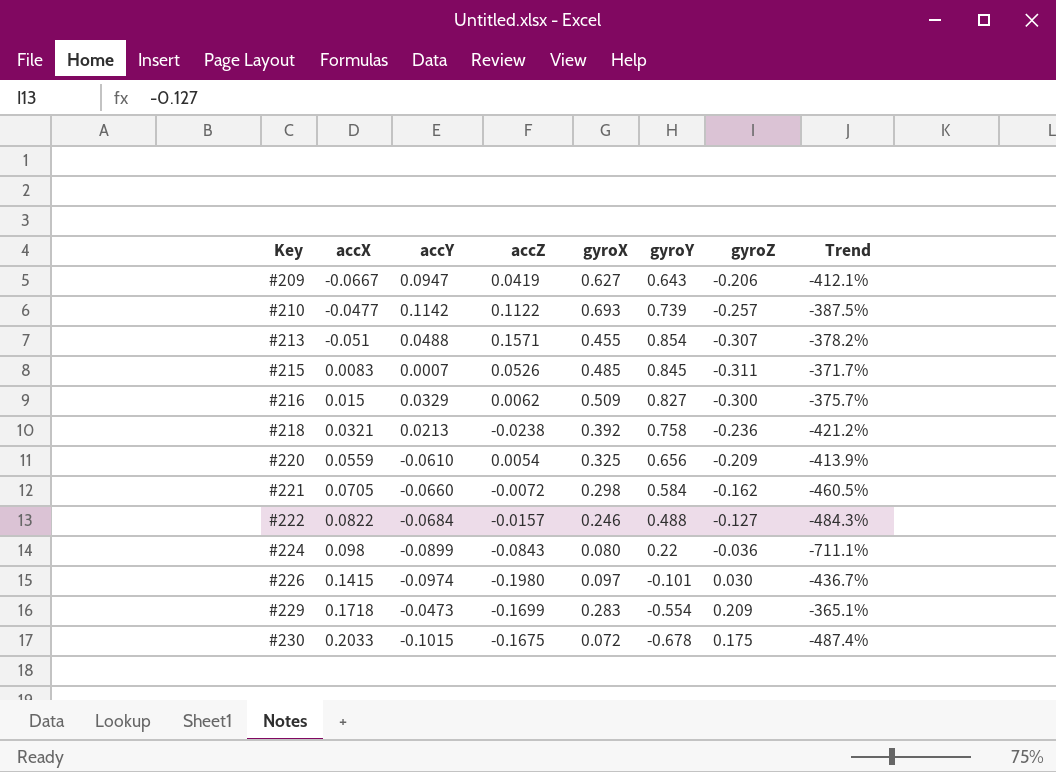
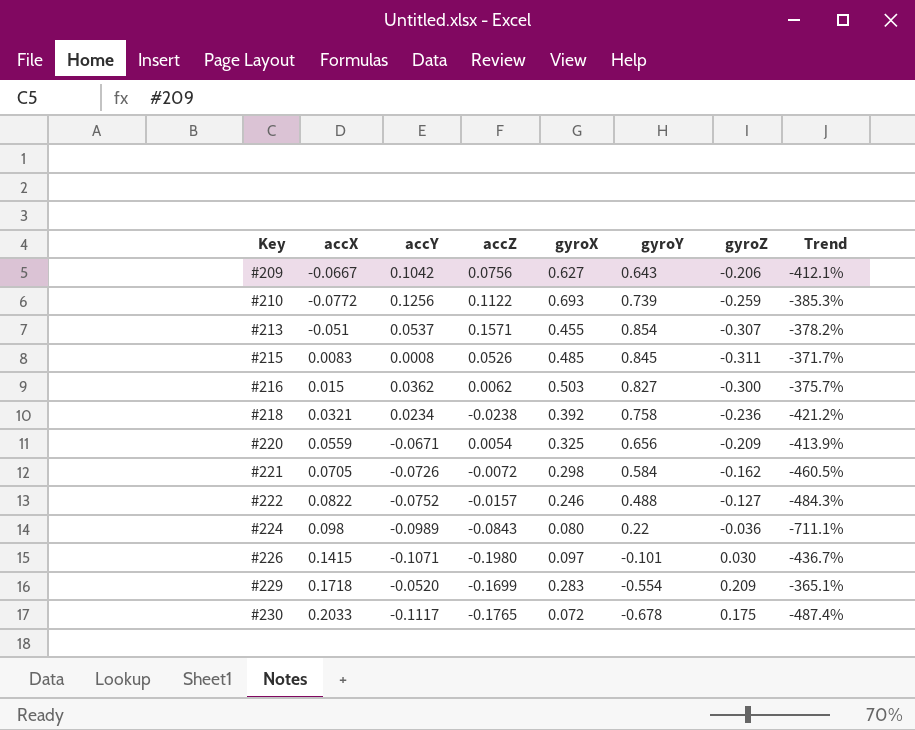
#209 | accY: 0.0947 -> 0.1042
#209 | accZ: 0.0419 -> 0.0756
#210 | accX: -0.0477 -> -0.0772
#210 | accY: 0.1142 -> 0.1256
#210 | gyroZ: -0.257 -> -0.259
#210 | Trend: -387.5% -> -385.3%
#213 | accY: 0.0488 -> 0.0537
#215 | accY: 0.0007 -> 0.0008
#216 | accY: 0.0329 -> 0.0362
#216 | gyroX: 0.509 -> 0.503
#218 | accY: 0.0213 -> 0.0234
#220 | accY: -0.0610 -> -0.0671
#221 | accY: -0.0660 -> -0.0726
#222 | accY: -0.0684 -> -0.0752
#224 | accY: -0.0899 -> -0.0989
#226 | accY: -0.0974 -> -0.1071
#229 | accY: -0.0473 -> -0.0520
#230 | accY: -0.1015 -> -0.1117
#230 | accZ: -0.1675 -> -0.1765

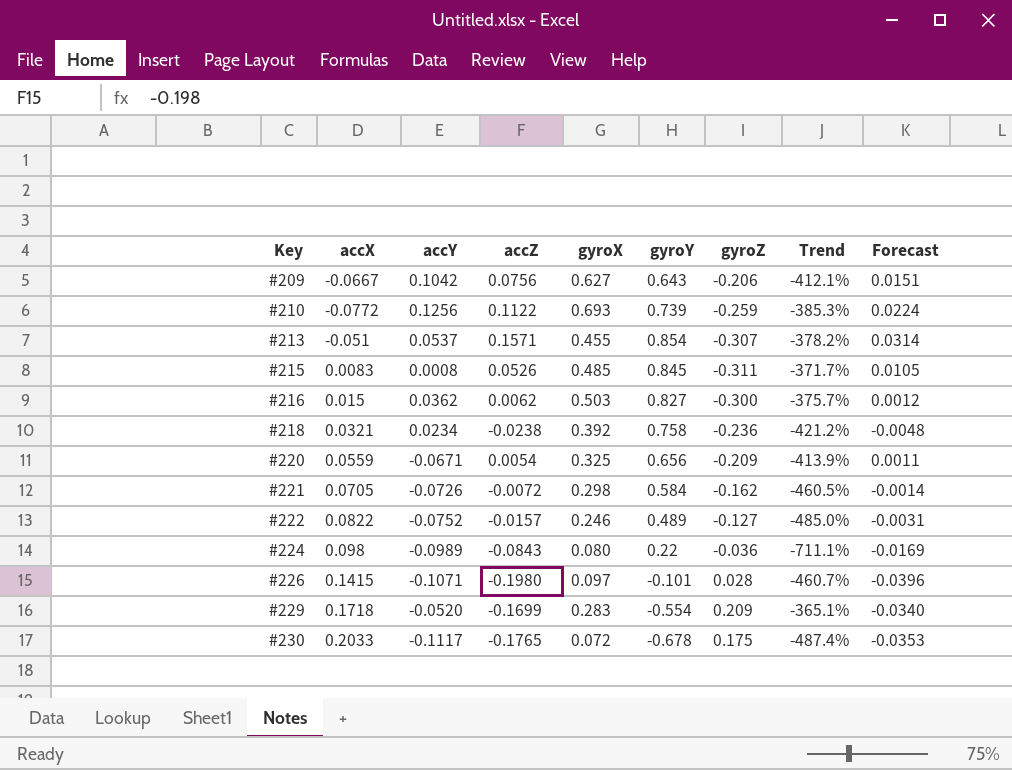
column Forecast | formula: none -> [accZ] * 0.2
#222 | gyroY: 0.488 -> 0.489
#222 | Trend: -484.3% -> -485.0%
#226 | gyroZ: 0.030 -> 0.028
#226 | Trend: -436.7% -> -460.7%

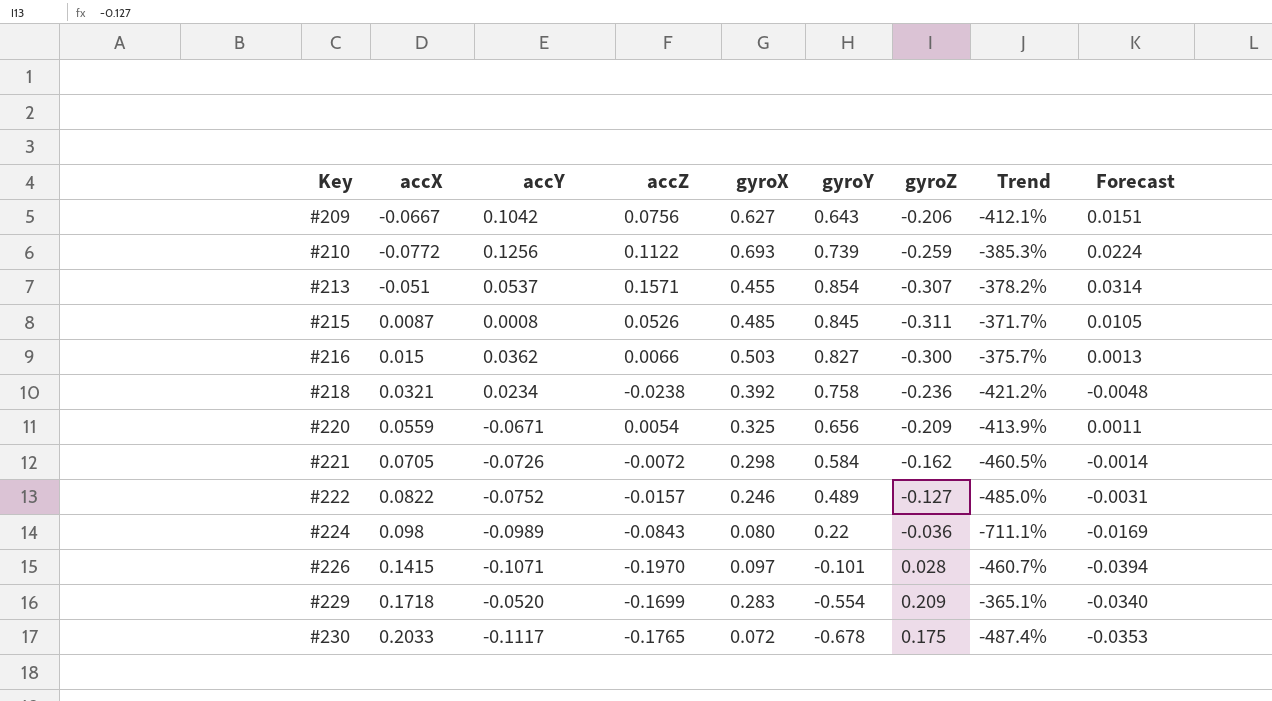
#215 | accX: 0.0083 -> 0.0087
#216 | accZ: 0.0062 -> 0.0066
#216 | Forecast: 0.0012 -> 0.0013
#226 | accZ: -0.1980 -> -0.1970
#226 | Forecast: -0.0396 -> -0.0394

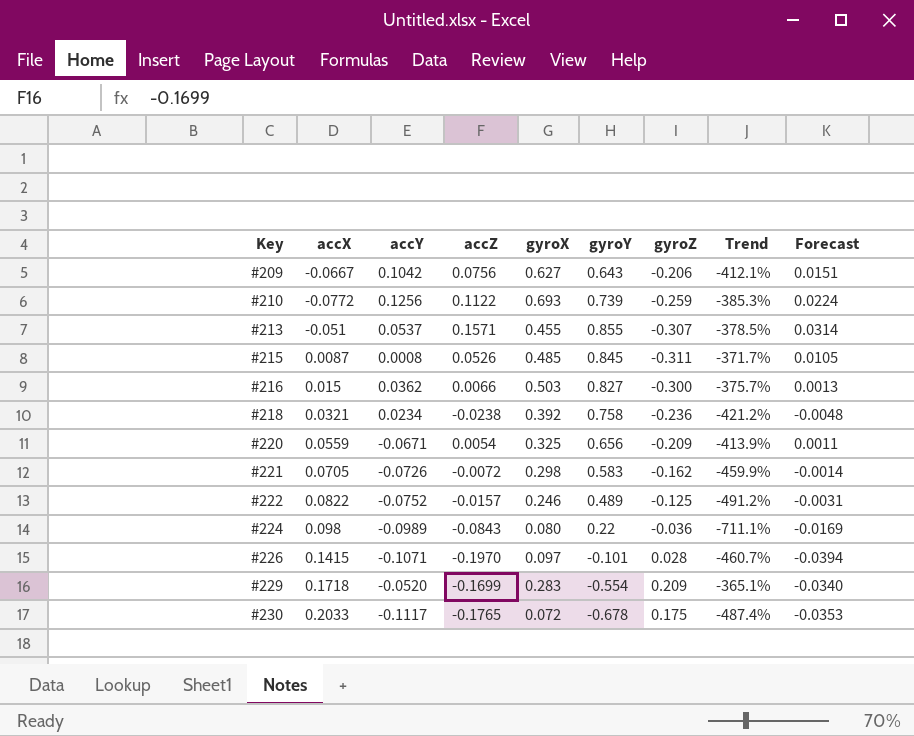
#213 | gyroY: 0.854 -> 0.855
#213 | Trend: -378.2% -> -378.5%
#221 | gyroY: 0.584 -> 0.583
#221 | Trend: -460.5% -> -459.9%
#222 | gyroZ: -0.127 -> -0.125
#222 | Trend: -485.0% -> -491.2%

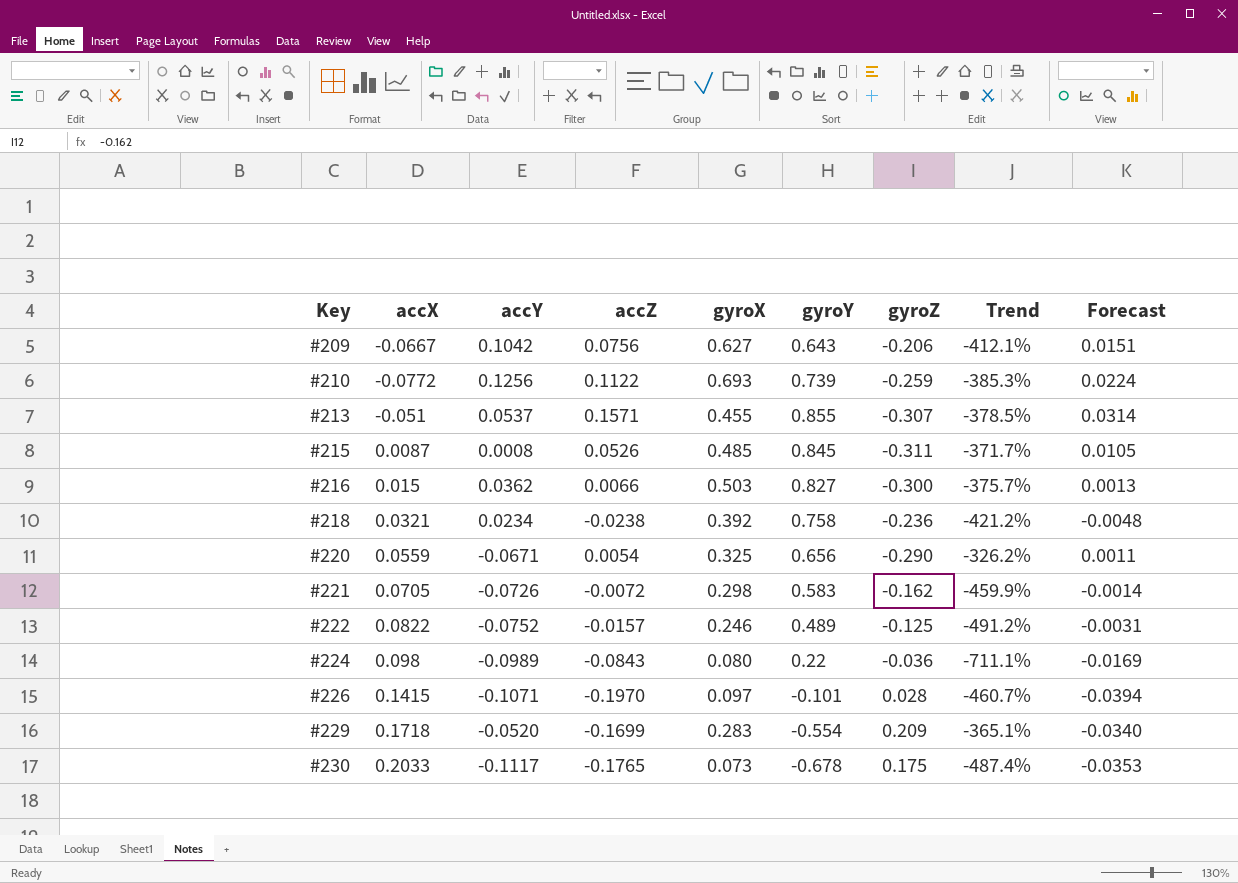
#220 | gyroZ: -0.209 -> -0.290
#220 | Trend: -413.9% -> -326.2%
#230 | gyroX: 0.072 -> 0.073

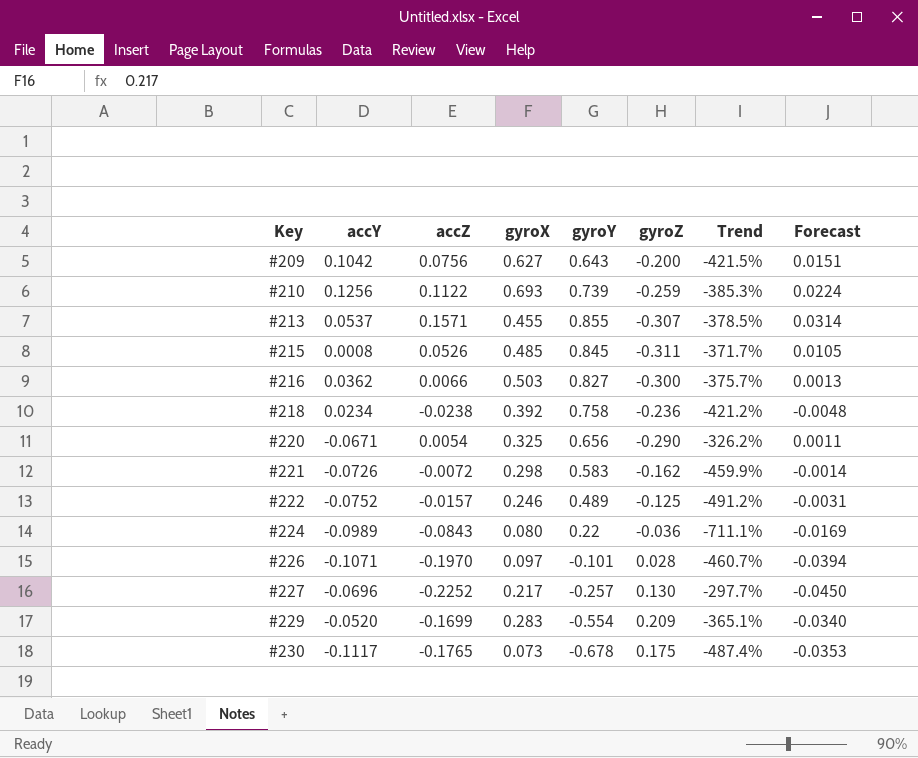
column accX | position: 2 -> none
#209 | gyroZ: -0.206 -> -0.200
#209 | Trend: -412.1% -> -421.5%
row #227: none -> -0.0696 | -0.2252 | 0.217 | -0.257 | 0.130 | -297.7% | -0.0450

